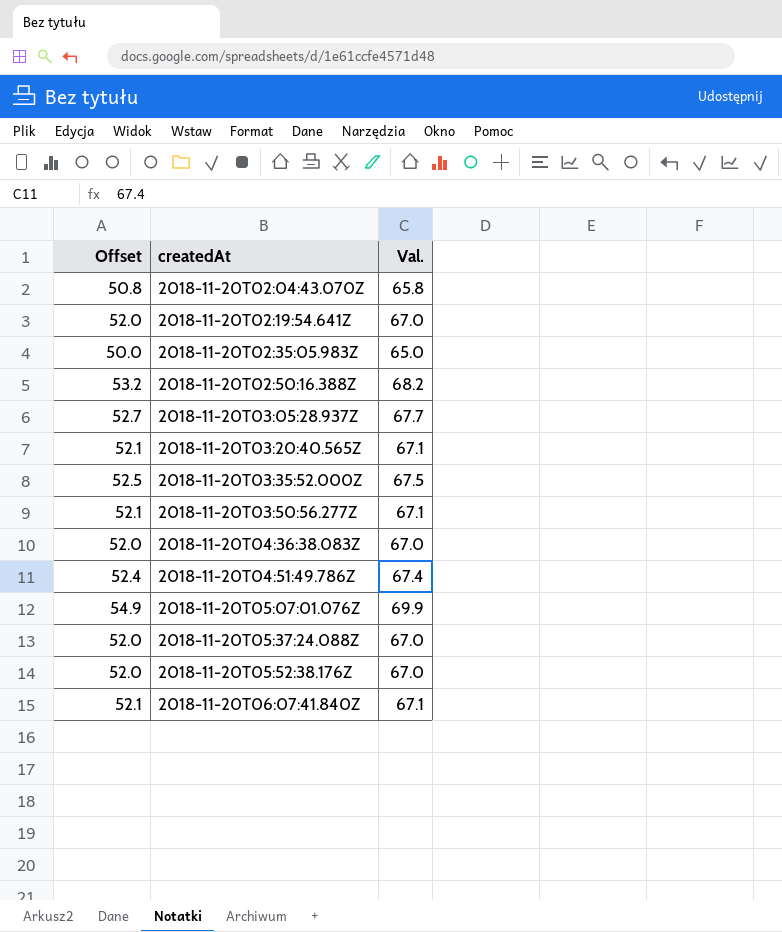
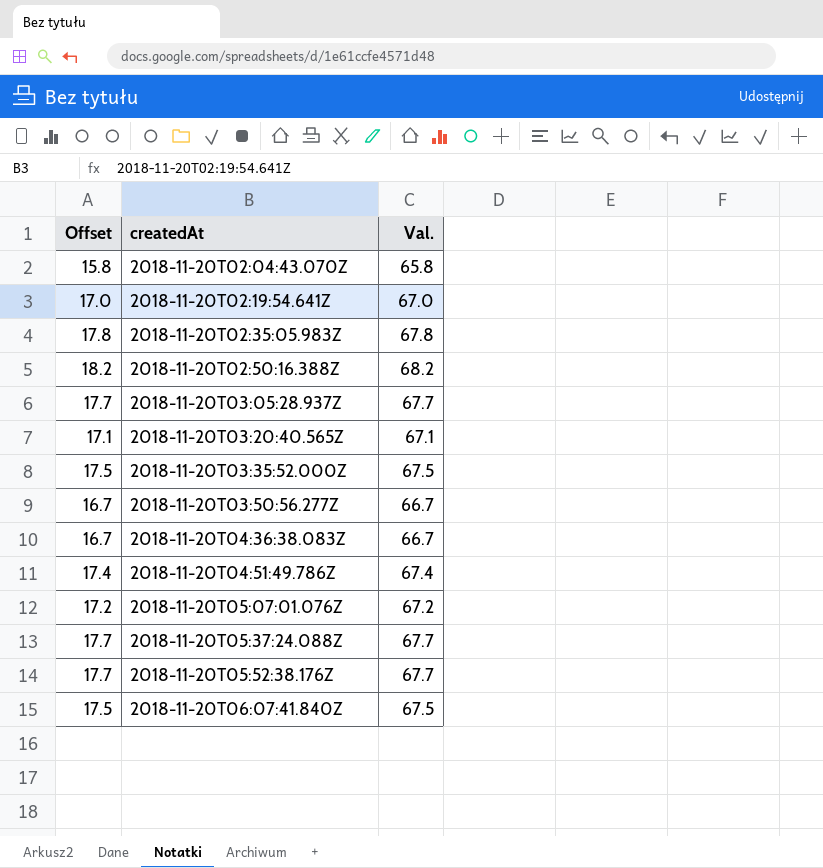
column Offset | formula: [Val.] - 15 -> [Val.] - 50
2018-11-20T02:35:05.983Z | Val.: 65.0 -> 67.8
2018-11-20T03:50:56.277Z | Val.: 67.1 -> 66.7
2018-11-20T04:36:38.083Z | Val.: 67.0 -> 66.7
2018-11-20T05:07:01.076Z | Val.: 69.9 -> 67.2
2018-11-20T05:37:24.088Z | Val.: 67.0 -> 67.7
2018-11-20T05:52:38.176Z | Val.: 67.0 -> 67.7
2018-11-20T06:07:41.840Z | Val.: 67.1 -> 67.5

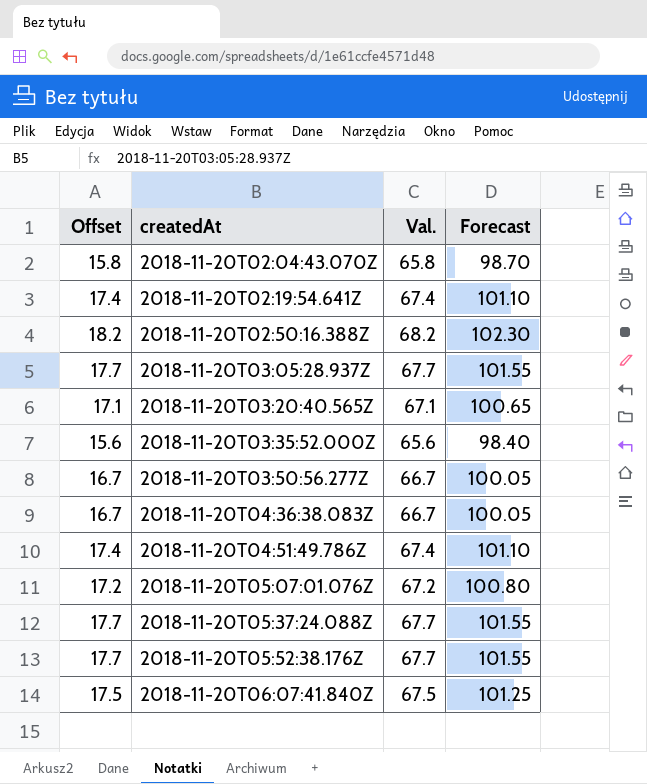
column Forecast | formula: none -> [Val.] * 1.5
row 2018-11-20T02:35:05.983Z: 17.8 | 67.8 -> none
2018-11-20T02:19:54.641Z | Offset: 17.0 -> 17.4
2018-11-20T02:19:54.641Z | Val.: 67.0 -> 67.4
2018-11-20T03:35:52.000Z | Offset: 17.5 -> 15.6
2018-11-20T03:35:52.000Z | Val.: 67.5 -> 65.6

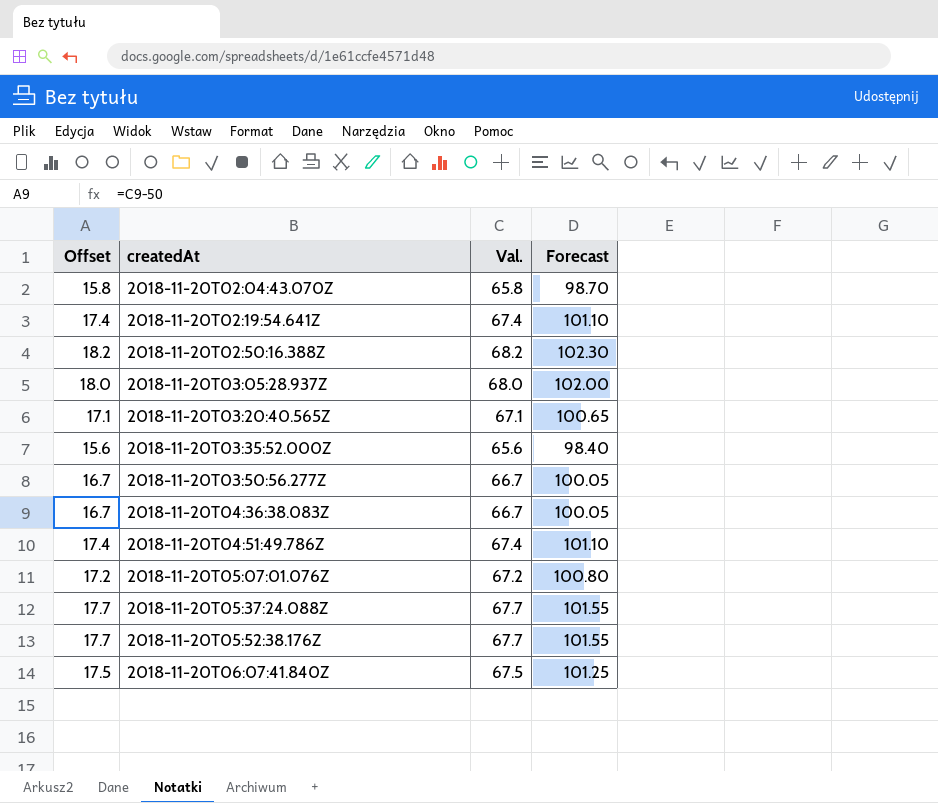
2018-11-20T03:05:28.937Z | Offset: 17.7 -> 18.0
2018-11-20T03:05:28.937Z | Val.: 67.7 -> 68.0
2018-11-20T03:05:28.937Z | Forecast: 101.55 -> 102.00

